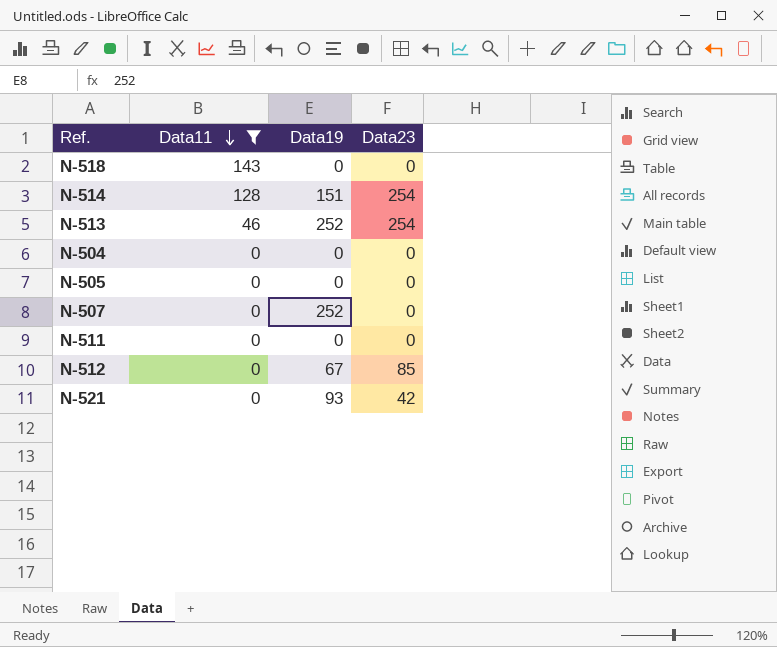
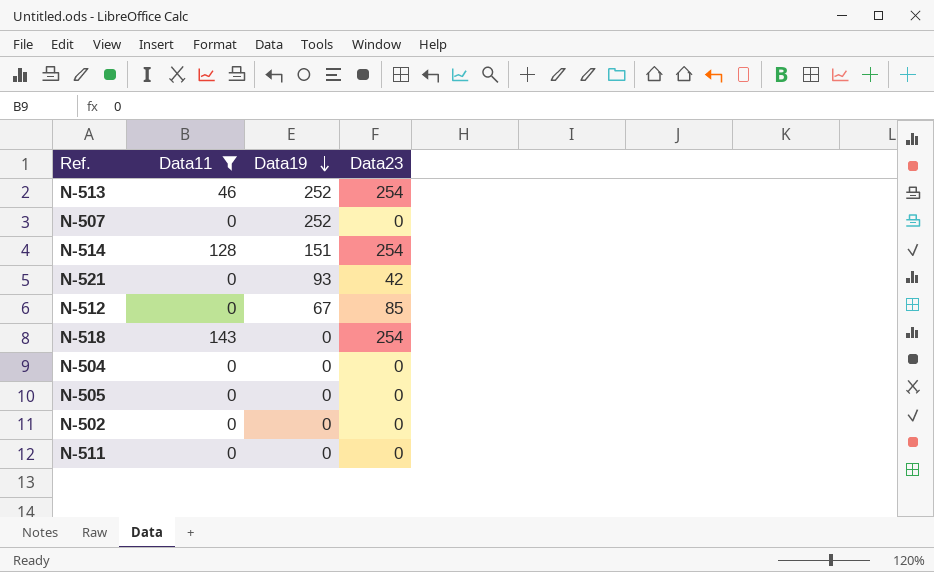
row order: Data11 descending -> Data19 descending
N-518 | Data23: 0 -> 254
row N-502: none -> 0 | 0 | 0

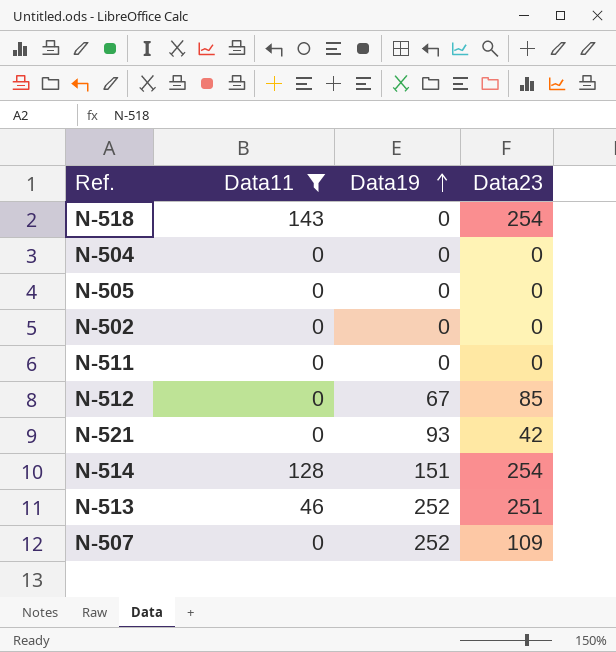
row order: Data19 descending -> Data19 ascending
N-513 | Data23: 254 -> 251
N-507 | Data23: 0 -> 109

